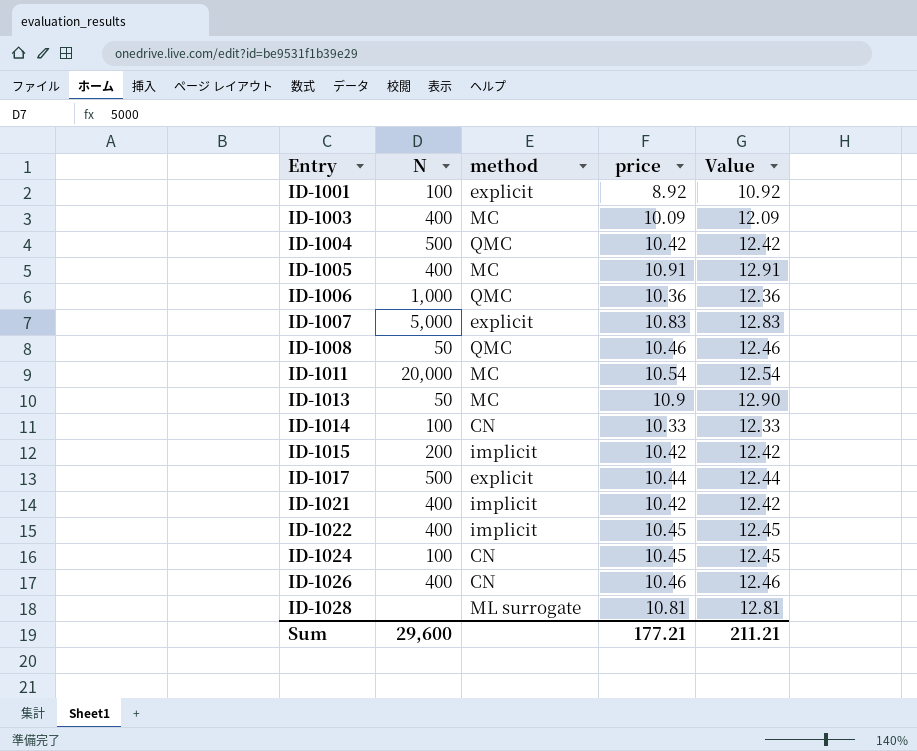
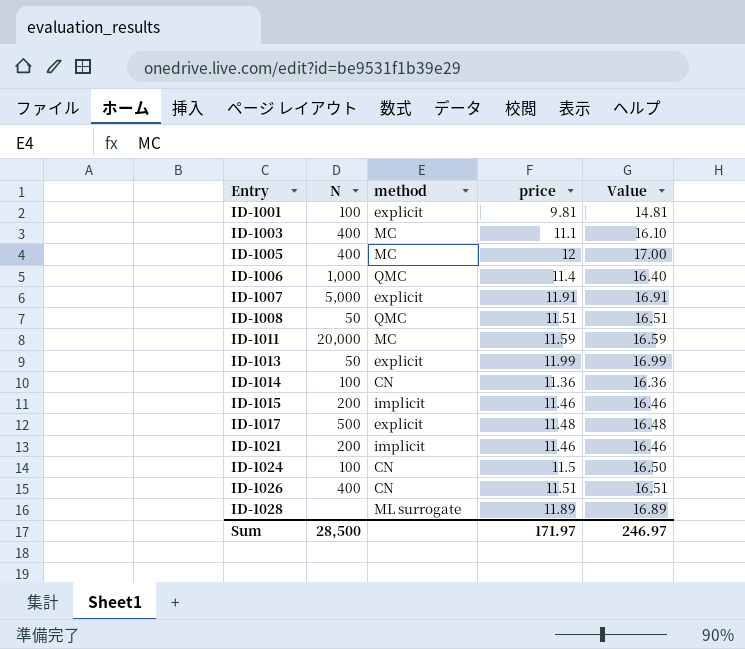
column Value | formula: [price] + 2 -> [price] + 5
row ID-1004: 500 | QMC | 10.42 | 12.42 -> none
row ID-1022: 400 | implicit | 10.45 | 12.45 -> none
ID-1001 | price: 8.92 -> 9.81
ID-1003 | price: 10.09 -> 11.1
ID-1005 | price: 10.91 -> 12
ID-1006 | price: 10.36 -> 11.4
ID-1007 | price: 10.83 -> 11.91
ID-1008 | price: 10.46 -> 11.51
ID-1011 | price: 10.54 -> 11.59
ID-1013 | method: MC -> explicit
ID-1013 | price: 10.9 -> 11.99
ID-1014 | price: 10.33 -> 11.36
ID-1015 | price: 10.42 -> 11.46
ID-1017 | price: 10.44 -> 11.48
ID-1021 | N: 400 -> 200
ID-1021 | price: 10.42 -> 11.46
ID-1024 | price: 10.45 -> 11.5
ID-1026 | price: 10.46 -> 11.51
ID-1028 | price: 10.81 -> 11.89
Sum | N: 29,600 -> 28,500
Sum | price: 177.21 -> 171.97
Sum | Value: 211.21 -> 246.97

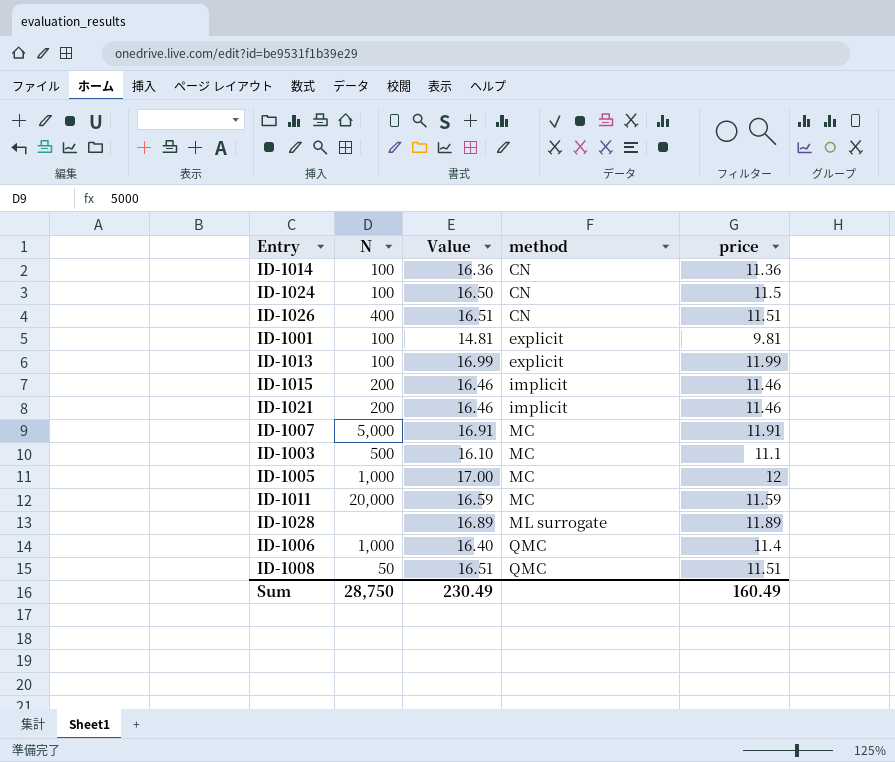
row order: Entry ascending -> method ascending
column Value | position: 5 -> 3
row ID-1017: 500 | explicit | 11.48 | 16.48 -> none
ID-1013 | N: 50 -> 100
ID-1007 | method: explicit -> MC
ID-1003 | N: 400 -> 500
ID-1005 | N: 400 -> 1,000
Sum | N: 28,500 -> 28,750
Sum | Value: 246.97 -> 230.49
Sum | price: 171.97 -> 160.49

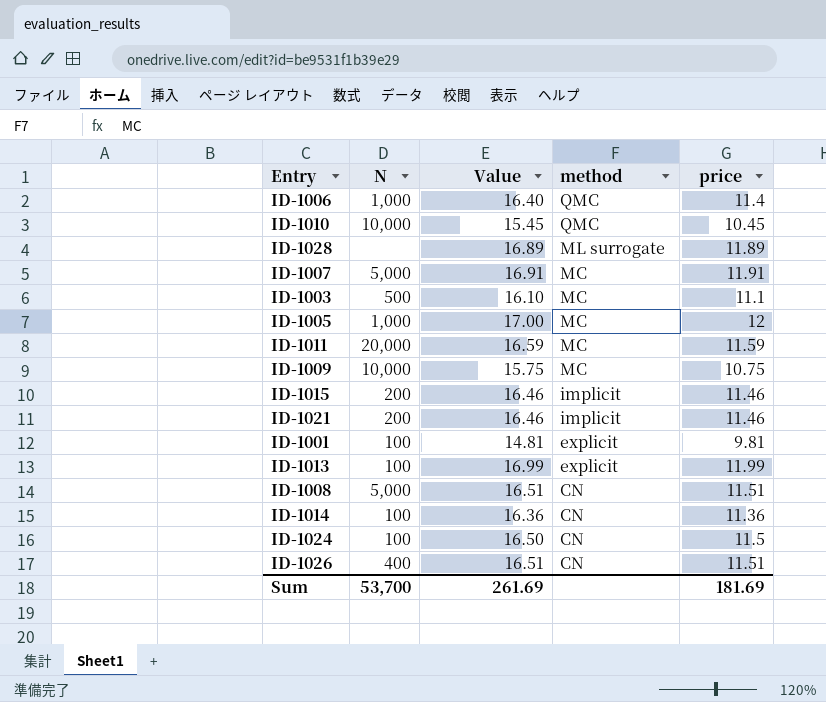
row order: method ascending -> method descending
row ID-1010: none -> 10,000 | 15.45 | QMC | 10.45
row ID-1009: none -> 10,000 | 15.75 | MC | 10.75
ID-1008 | N: 50 -> 5,000
ID-1008 | method: QMC -> CN
Sum | N: 28,750 -> 53,700
Sum | Value: 230.49 -> 261.69
Sum | price: 160.49 -> 181.69

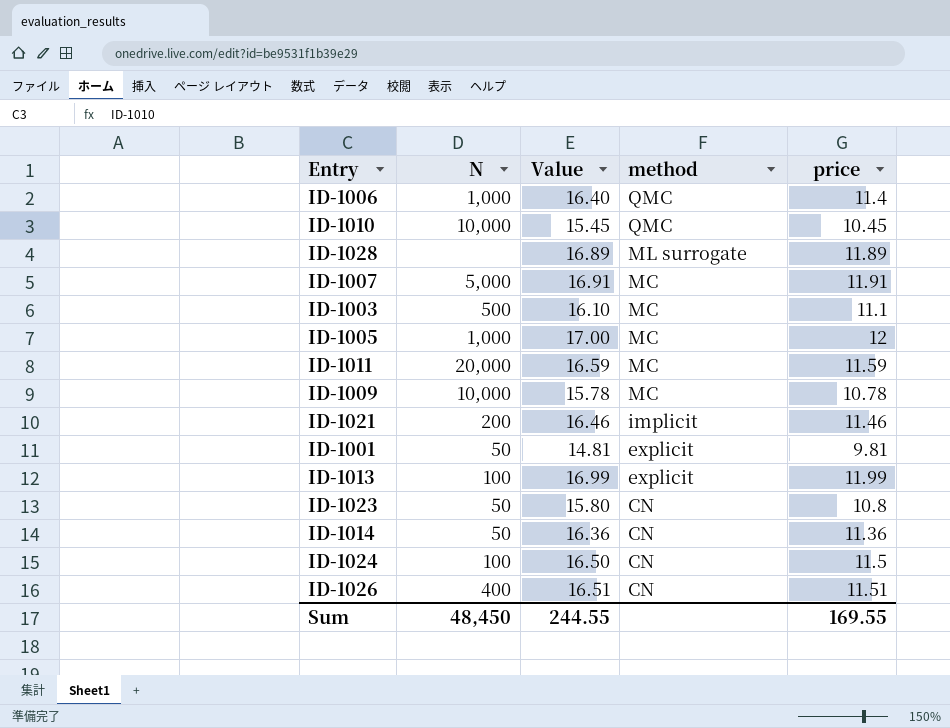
row ID-1015: 200 | 16.46 | implicit | 11.46 -> none
row ID-1008: 5,000 | 16.51 | CN | 11.51 -> none
ID-1009 | Value: 15.75 -> 15.78
ID-1009 | price: 10.75 -> 10.78
ID-1001 | N: 100 -> 50
row ID-1023: none -> 50 | 15.80 | CN | 10.8
ID-1014 | N: 100 -> 50
Sum | N: 53,700 -> 48,450
Sum | Value: 261.69 -> 244.55
Sum | price: 181.69 -> 169.55

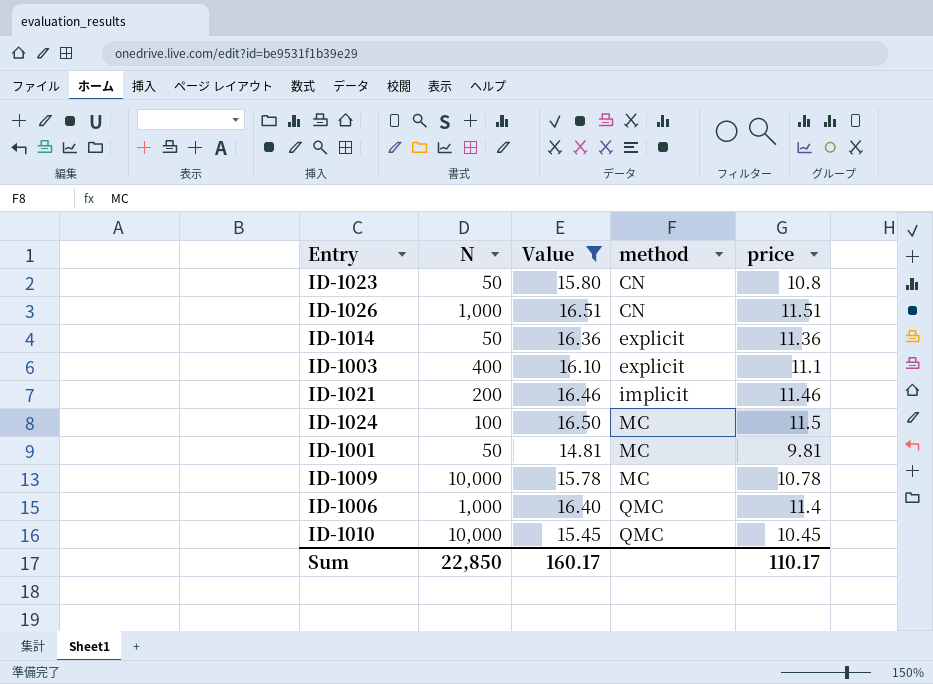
filter: none -> Value <= 16.51
row order: method descending -> method ascending
ID-1026 | N: 400 -> 1,000
ID-1014 | method: CN -> explicit
ID-1003 | N: 500 -> 400
ID-1003 | method: MC -> explicit
ID-1024 | method: CN -> MC
ID-1001 | method: explicit -> MC
Sum | N: 48,450 -> 22,850
Sum | Value: 244.55 -> 160.17
Sum | price: 169.55 -> 110.17

